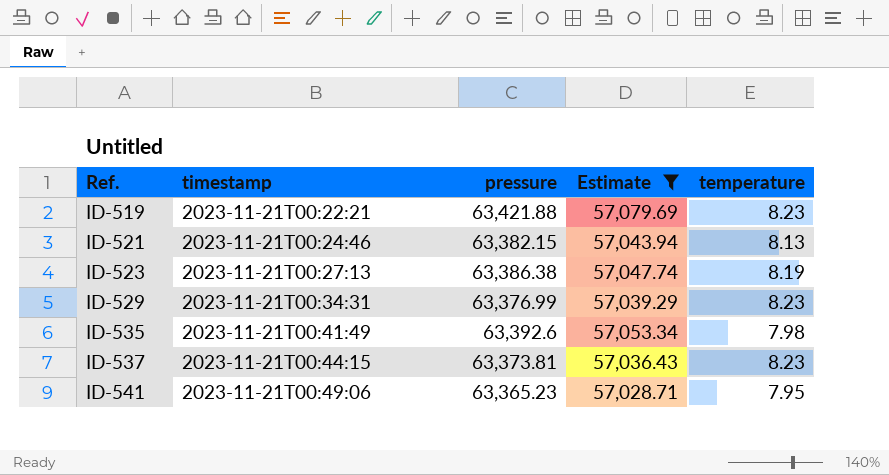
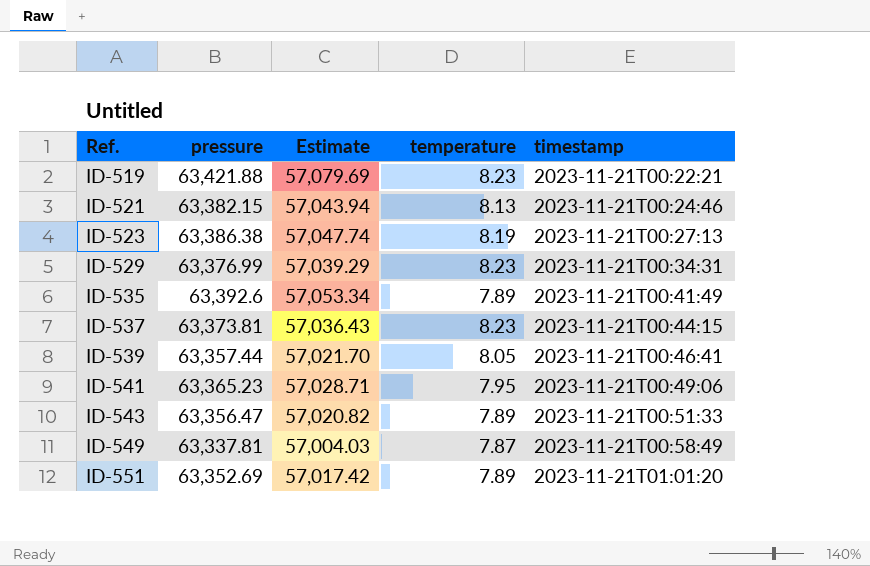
filter: Estimate >= 57,028.71 -> none
column timestamp | position: 2 -> 5
ID-535 | temperature: 7.98 -> 7.89

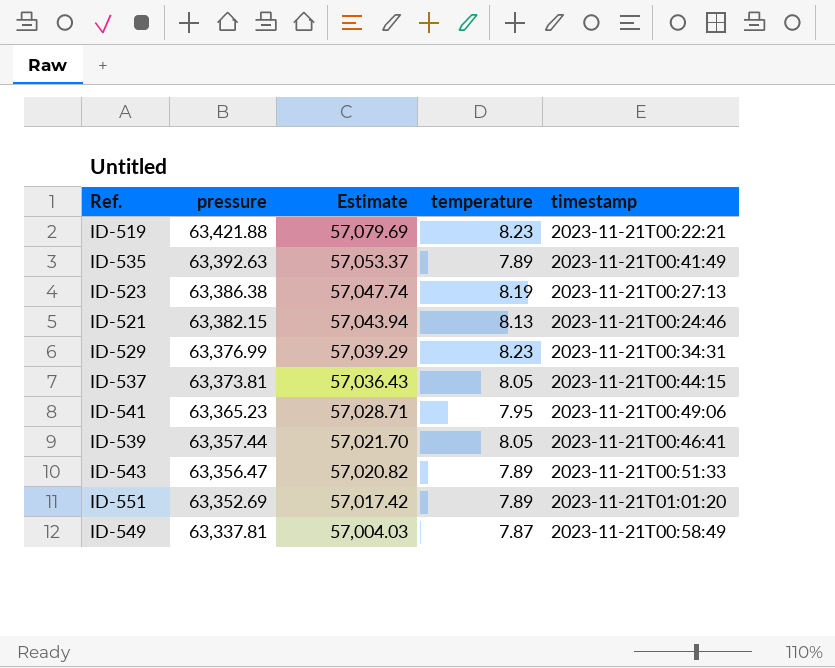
row order: Ref. ascending -> pressure descending
ID-535 | pressure: 63,392.6 -> 63,392.63
ID-535 | Estimate: 57,053.34 -> 57,053.37
ID-537 | temperature: 8.23 -> 8.05

